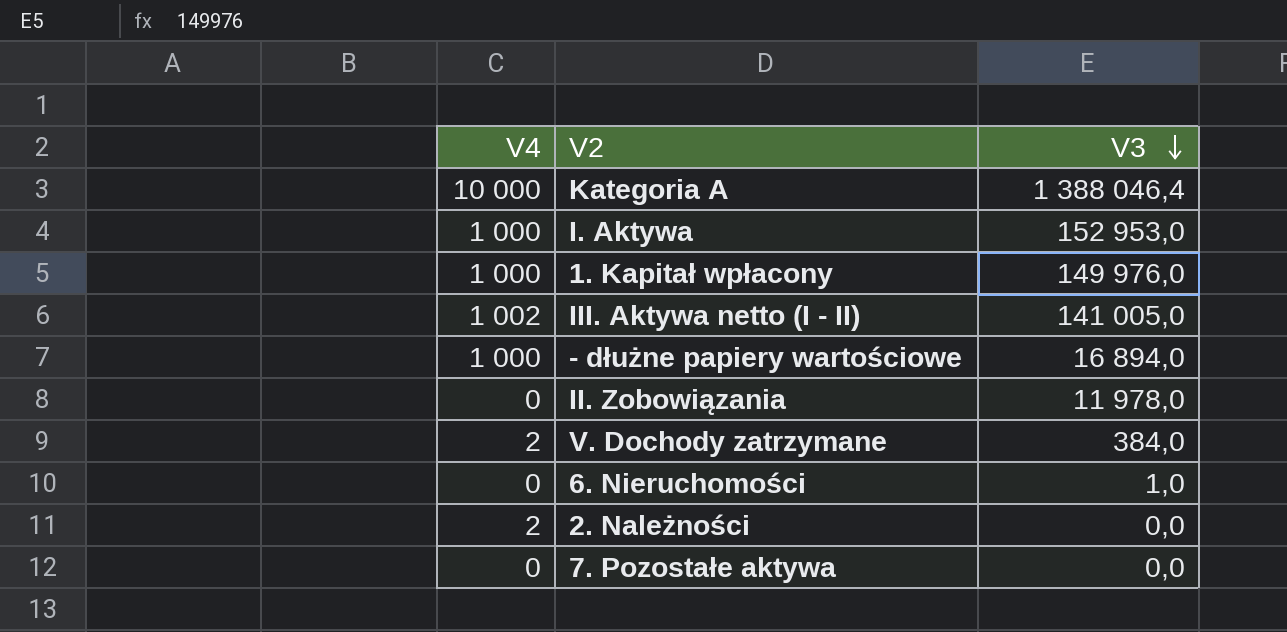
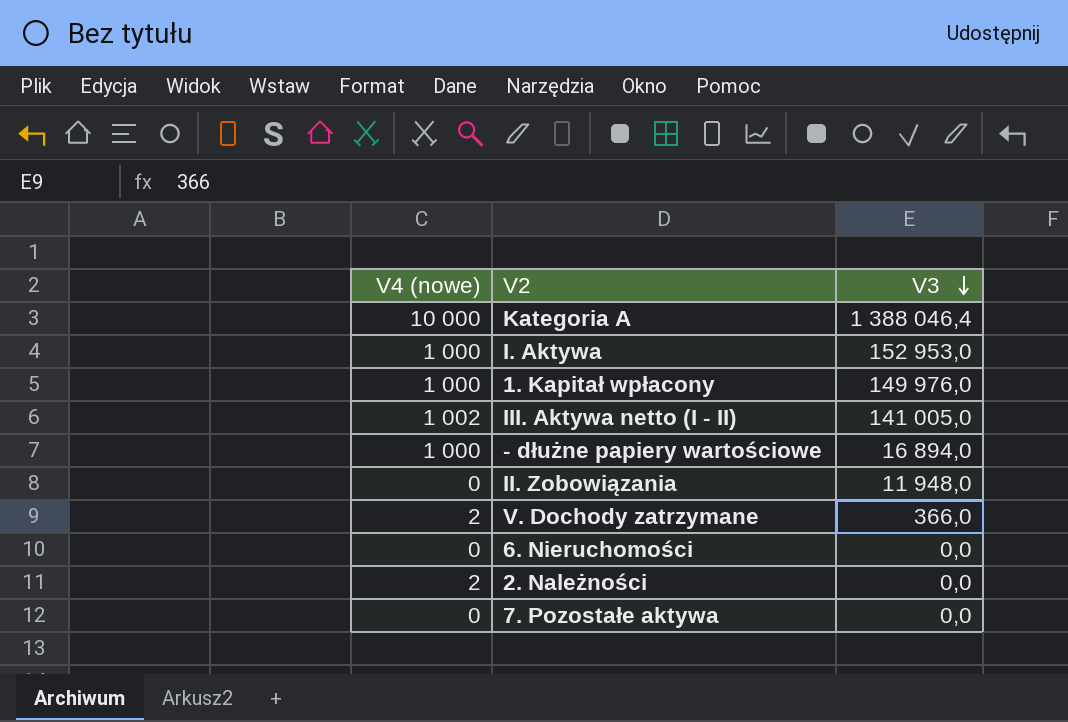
column name: V4 -> V4 (nowe)
II. Zobowiązania | V3: 11 978,0 -> 11 948,0
V. Dochody zatrzymane | V3: 384,0 -> 366,0
6. Nieruchomości | V3: 1,0 -> 0,0

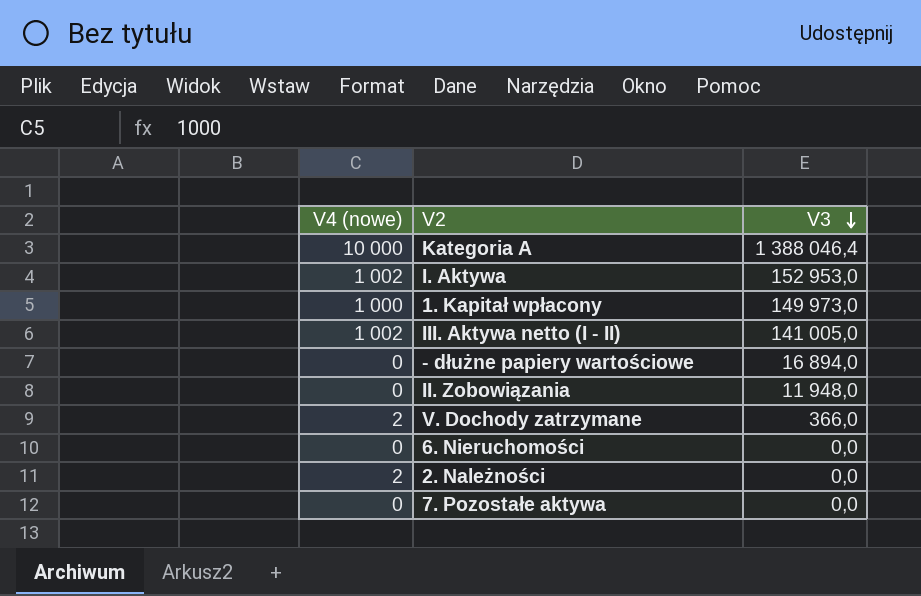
I. Aktywa | V4 (nowe): 1 000 -> 1 002
1. Kapitał wpłacony | V3: 149 976,0 -> 149 973,0
- dłużne papiery wartościowe | V4 (nowe): 1 000 -> 0

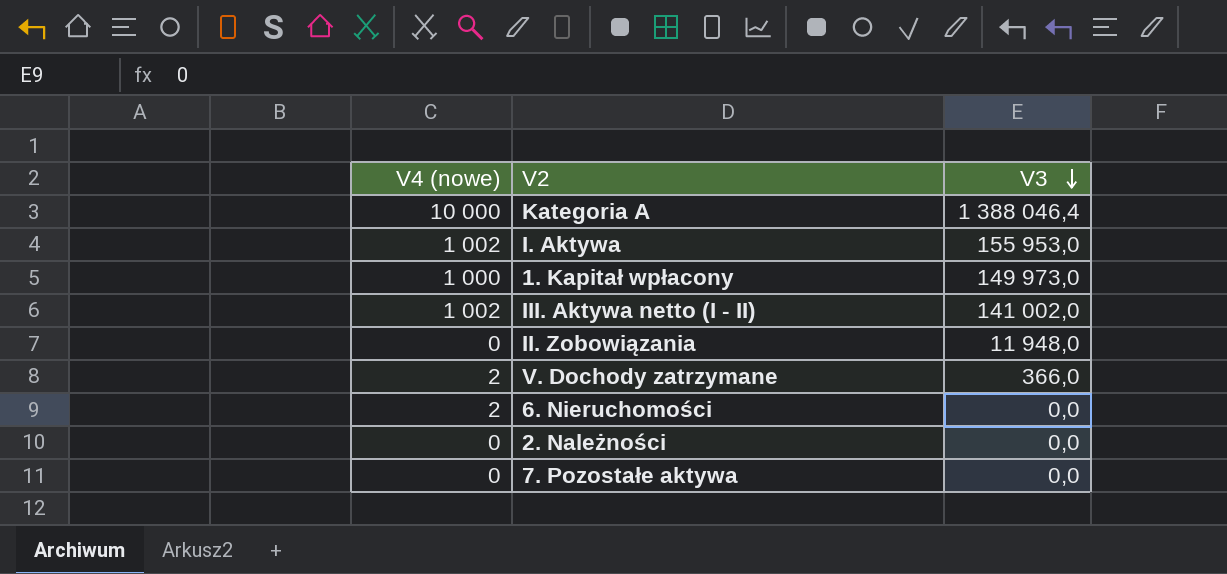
row - dłużne papiery wartościowe: 0 | 16 894,0 -> none
I. Aktywa | V3: 152 953,0 -> 155 953,0
III. Aktywa netto (I - II) | V3: 141 005,0 -> 141 002,0
6. Nieruchomości | V4 (nowe): 0 -> 2
2. Należności | V4 (nowe): 2 -> 0

